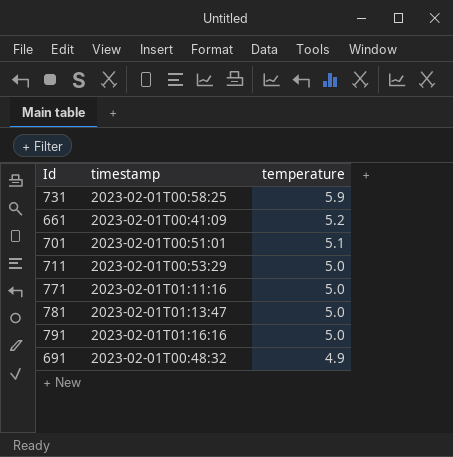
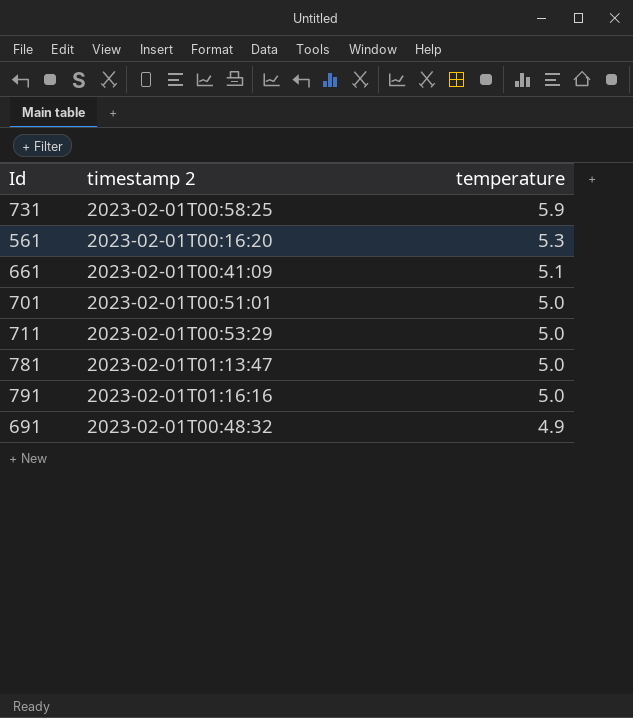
column name: timestamp -> timestamp 2
row 771: 2023-02-01T01:11:16 | 5.0 -> none
row 561: none -> 2023-02-01T00:16:20 | 5.3
661 | temperature: 5.2 -> 5.1
701 | temperature: 5.1 -> 5.0

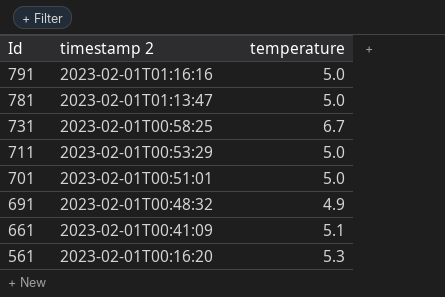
row order: temperature descending -> Id descending
731 | temperature: 5.9 -> 6.7

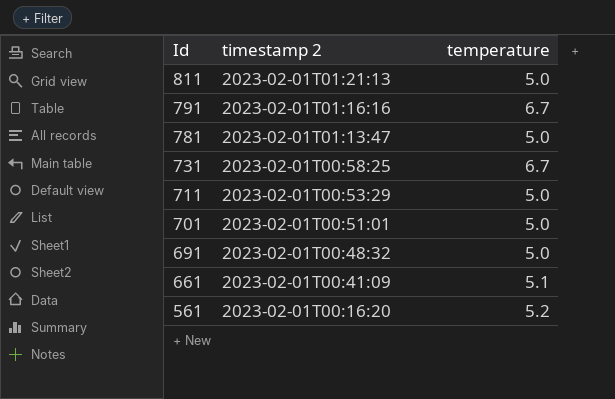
row 811: none -> 2023-02-01T01:21:13 | 5.0
791 | temperature: 5.0 -> 6.7
691 | temperature: 4.9 -> 5.0
561 | temperature: 5.3 -> 5.2

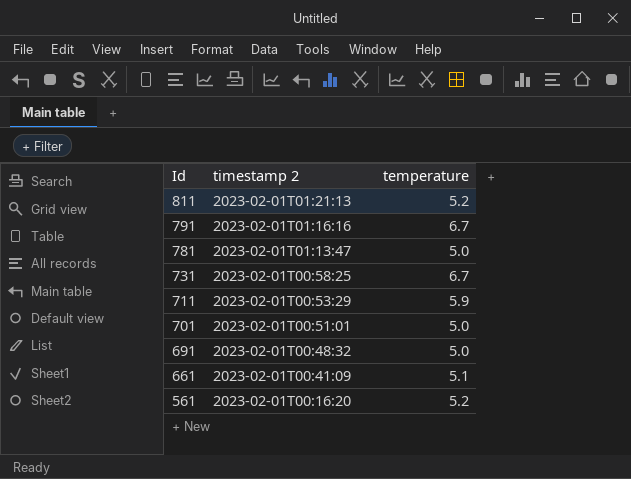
811 | temperature: 5.0 -> 5.2
711 | temperature: 5.0 -> 5.9

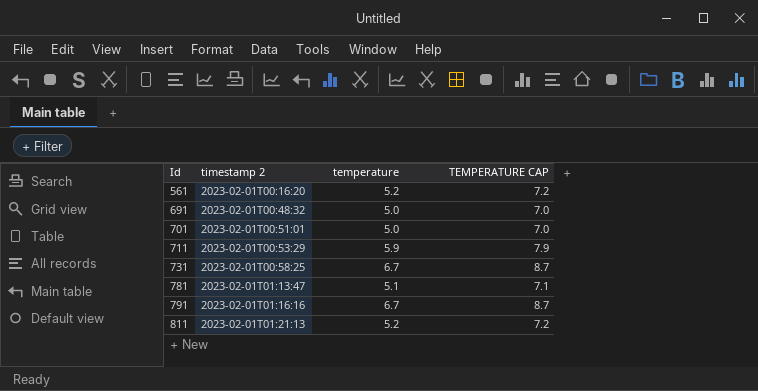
row order: Id descending -> Id ascending
column TEMPERATURE CAP | formula: none -> [temperature] + 2
row 661: 2023-02-01T00:41:09 | 5.1 -> none
781 | temperature: 5.0 -> 5.1

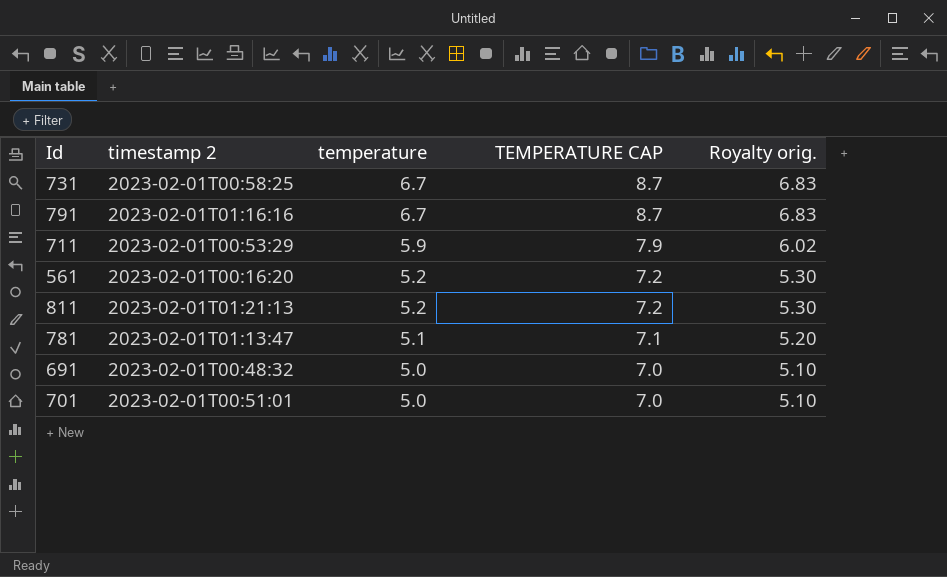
row order: Id ascending -> temperature descending
column Royalty orig. | formula: none -> [temperature] * 1.02

